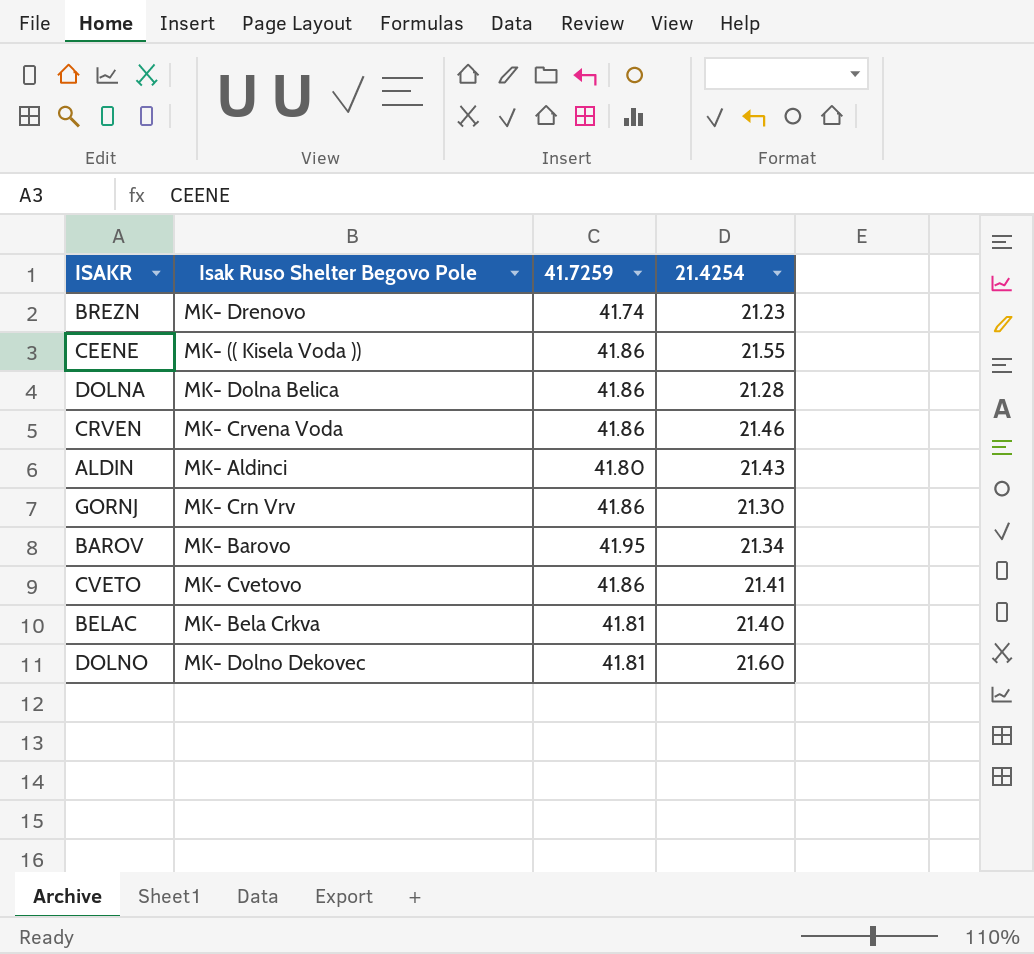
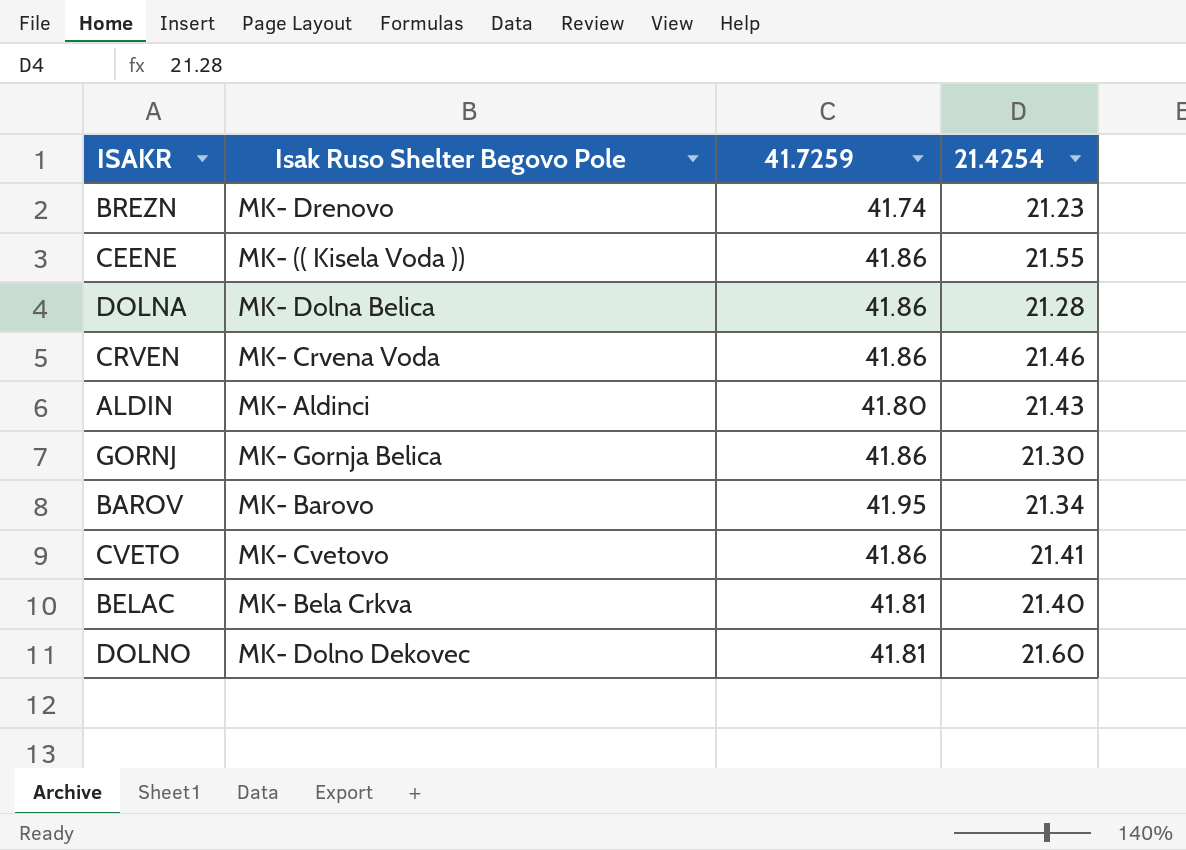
GORNJ | Isak Ruso Shelter Begovo Pole: MK- Crn Vrv -> MK- Gornja Belica

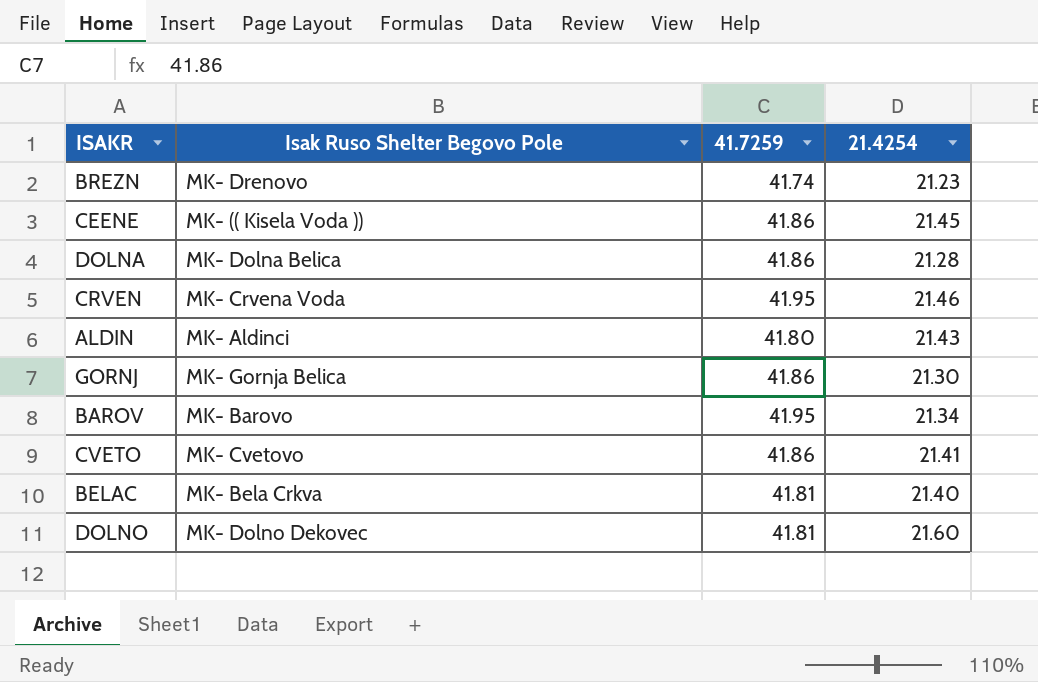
CEENE | 21.4254: 21.55 -> 21.45
CRVEN | 41.7259: 41.86 -> 41.95

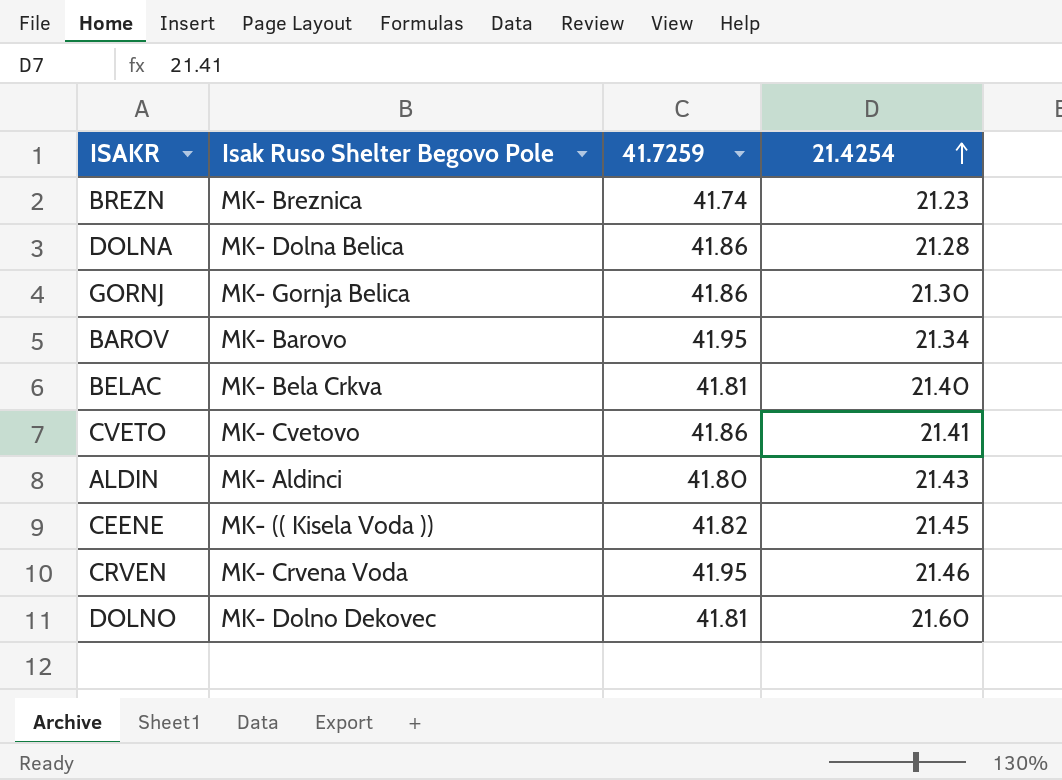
row order: none -> 21.4254 ascending
BREZN | Isak Ruso Shelter Begovo Pole: MK- Drenovo -> MK- Breznica
CEENE | 41.7259: 41.86 -> 41.82

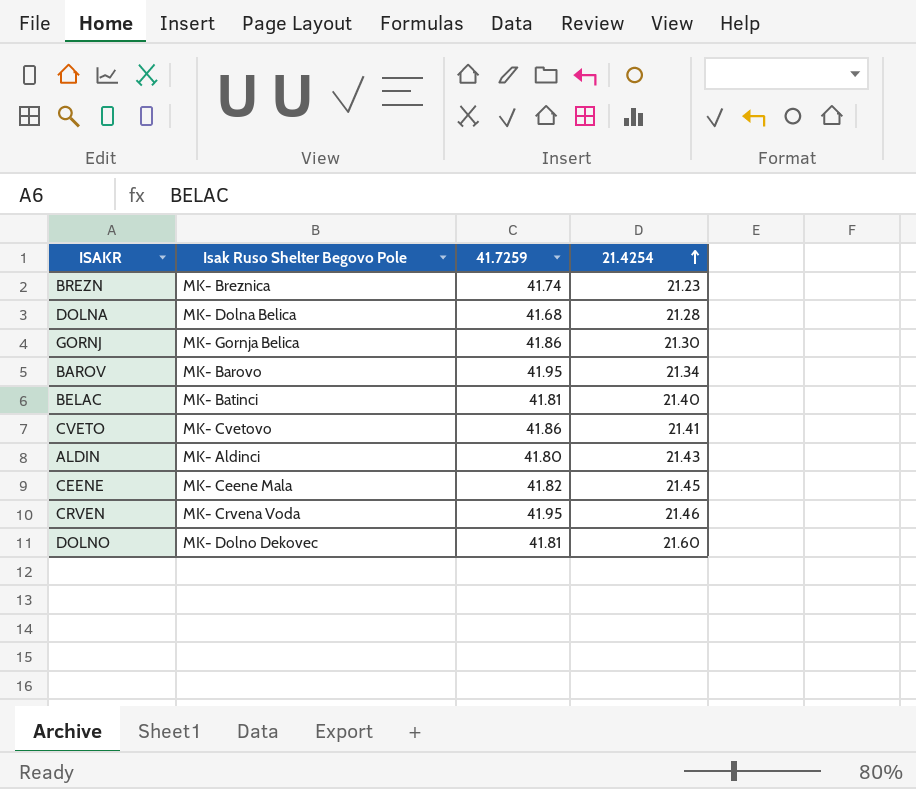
DOLNA | 41.7259: 41.86 -> 41.68
BELAC | Isak Ruso Shelter Begovo Pole: MK- Bela Crkva -> MK- Batinci
CEENE | Isak Ruso Shelter Begovo Pole: MK- (( Kisela Voda )) -> MK- Ceene Mala

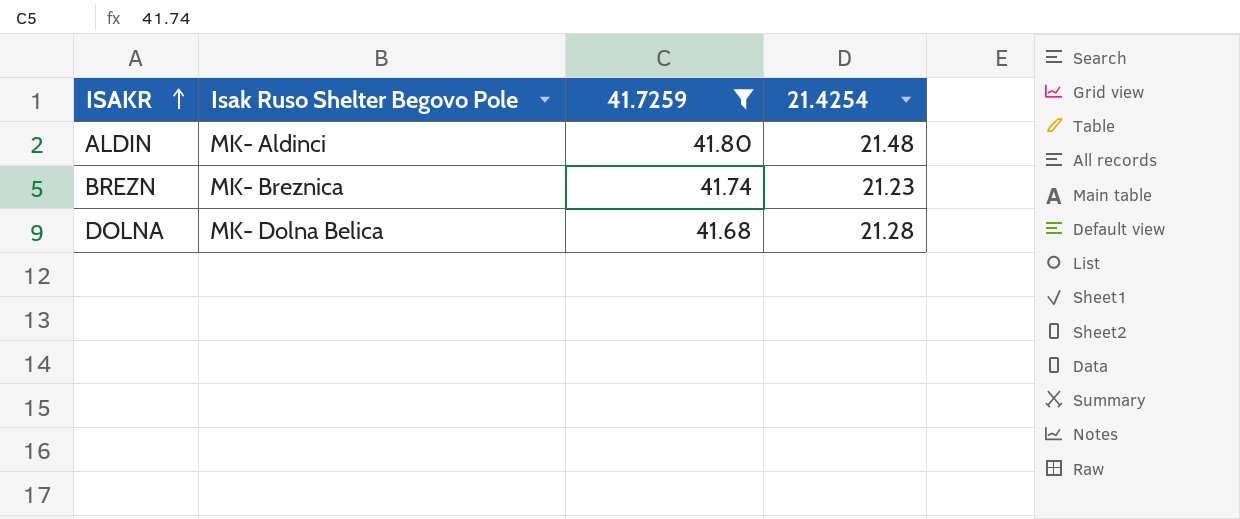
filter: none -> 41.7259 <= 41.80
row order: 21.4254 ascending -> ISAKR ascending
ALDIN | 21.4254: 21.43 -> 21.48

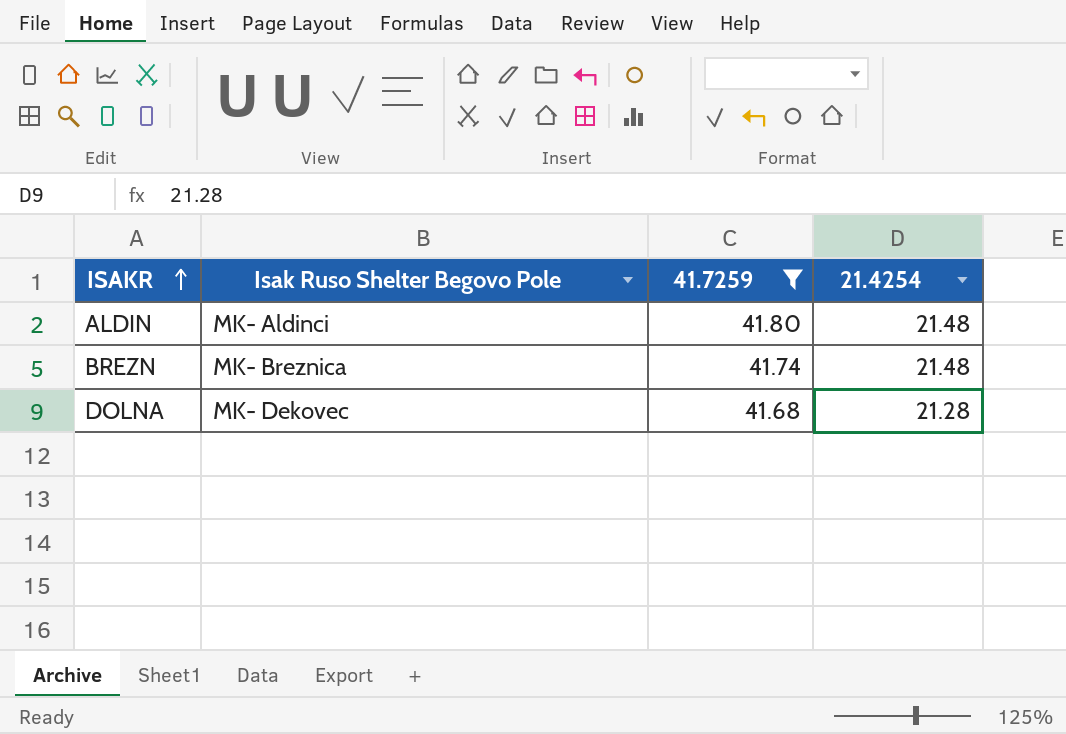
BREZN | 21.4254: 21.23 -> 21.48
DOLNA | Isak Ruso Shelter Begovo Pole: MK- Dolna Belica -> MK- Dekovec

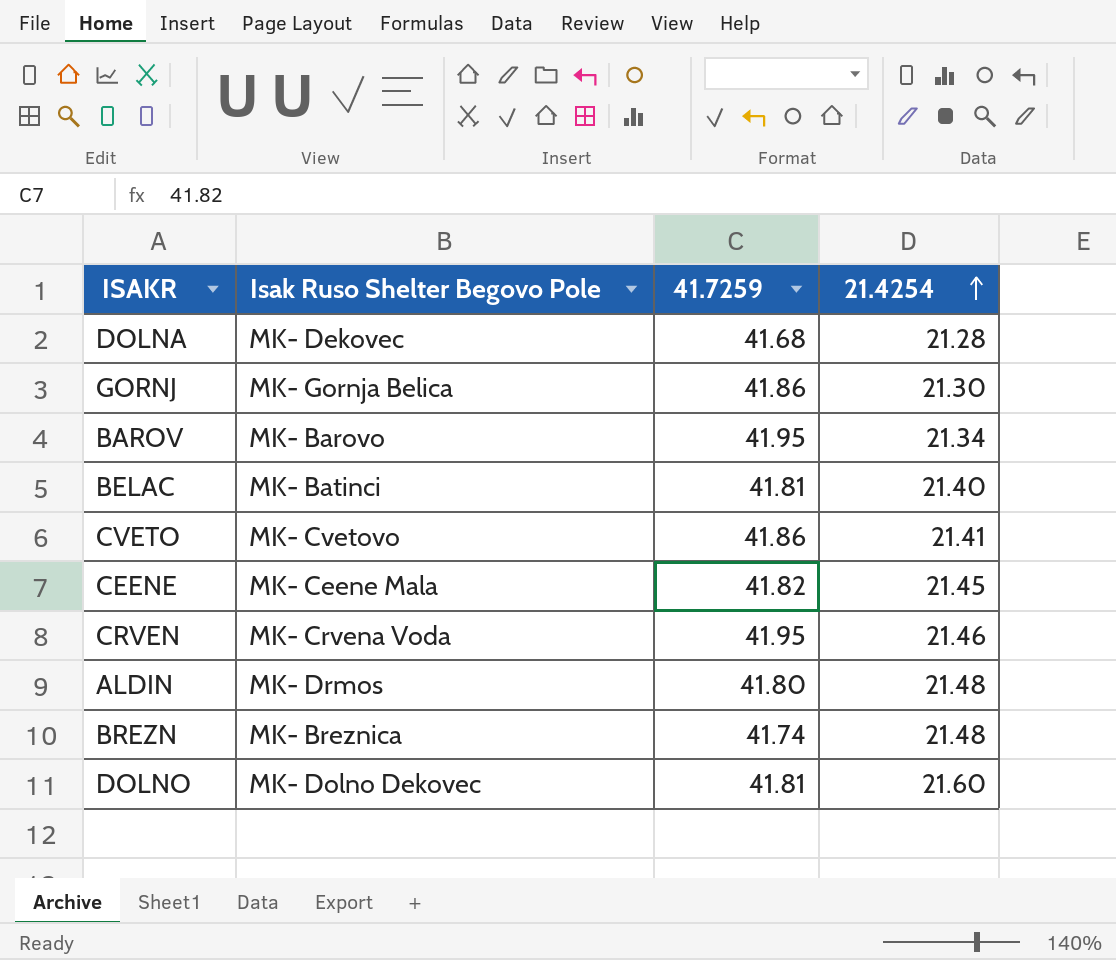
filter: 41.7259 <= 41.80 -> none
row order: ISAKR ascending -> 21.4254 ascending
ALDIN | Isak Ruso Shelter Begovo Pole: MK- Aldinci -> MK- Drmos

